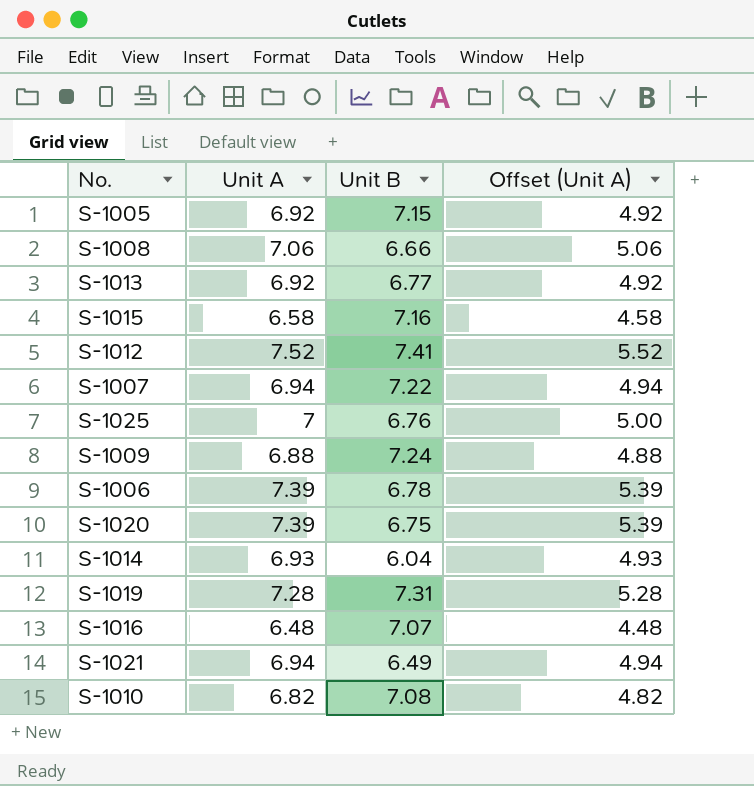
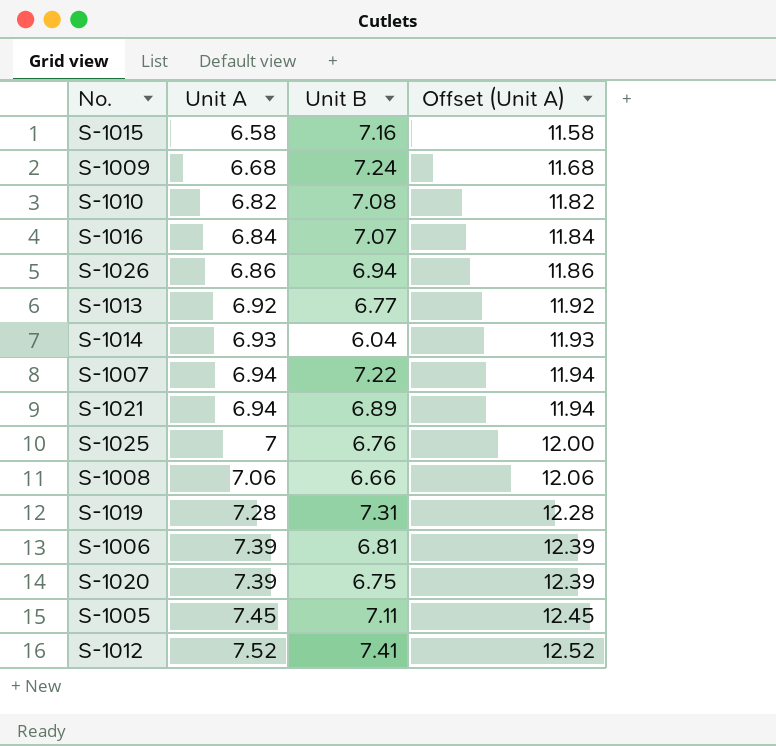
row order: none -> Unit A ascending
column Offset (Unit A) | formula: [Unit A] - 2 -> [Unit A] + 5
S-1009 | Unit A: 6.88 -> 6.68
S-1016 | Unit A: 6.48 -> 6.84
row S-1026: none -> 6.86 | 6.94 | 11.86
S-1021 | Unit B: 6.49 -> 6.89
S-1006 | Unit B: 6.78 -> 6.81
S-1005 | Unit A: 6.92 -> 7.45
S-1005 | Unit B: 7.15 -> 7.11

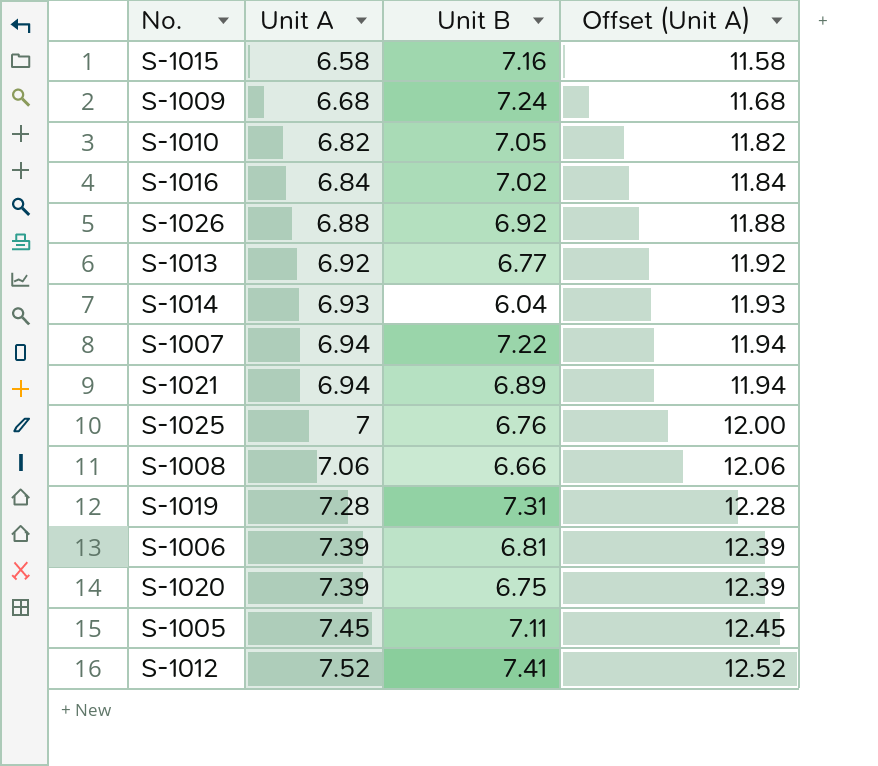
S-1010 | Unit B: 7.08 -> 7.05
S-1016 | Unit B: 7.07 -> 7.02
S-1026 | Unit A: 6.86 -> 6.88
S-1026 | Unit B: 6.94 -> 6.92
S-1026 | Offset (Unit A): 11.86 -> 11.88

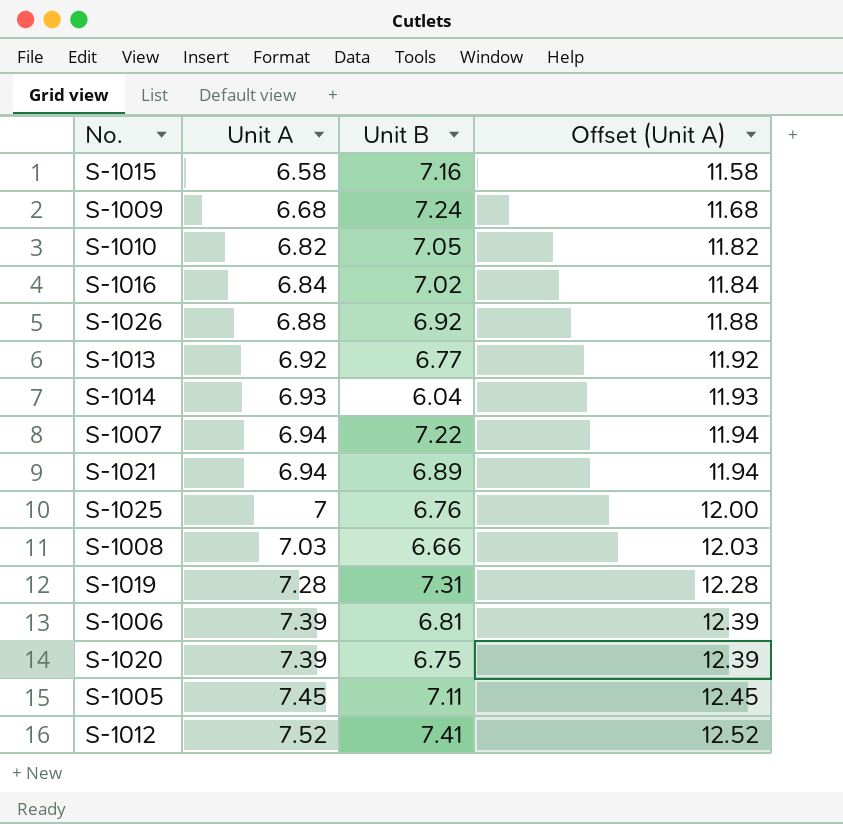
S-1008 | Unit A: 7.06 -> 7.03
S-1008 | Offset (Unit A): 12.06 -> 12.03

